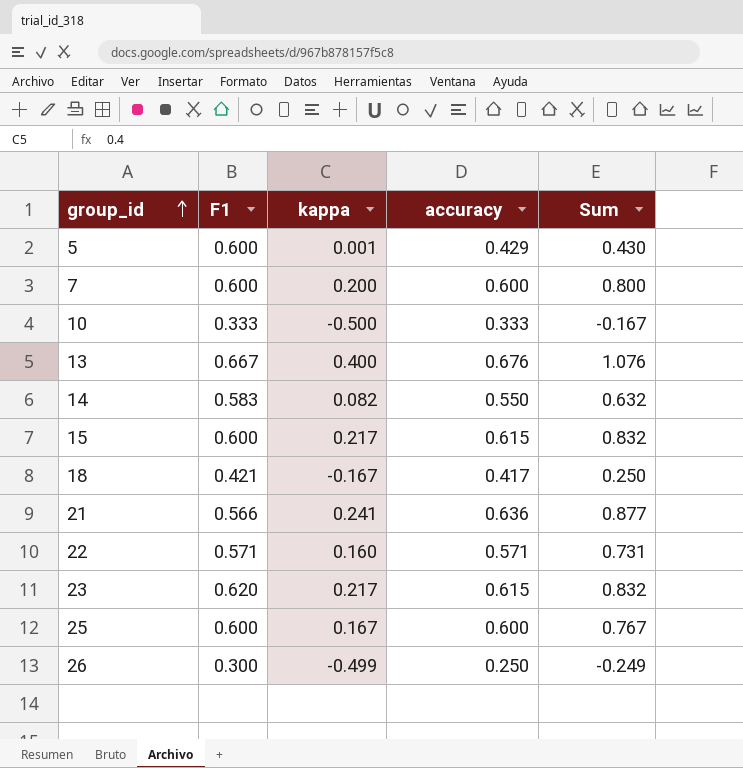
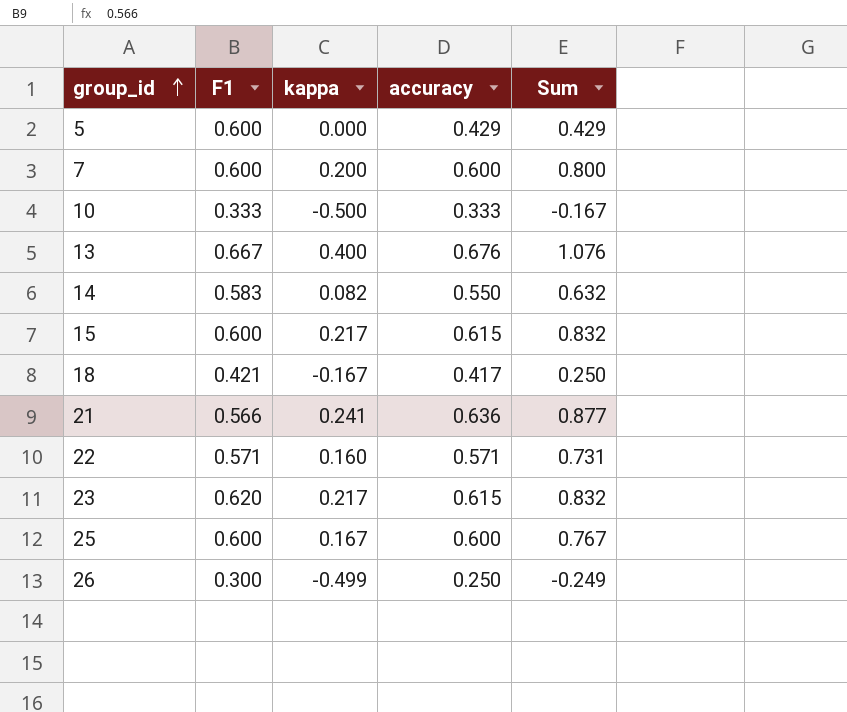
5 | kappa: 0.001 -> 0.000
5 | Sum: 0.430 -> 0.429

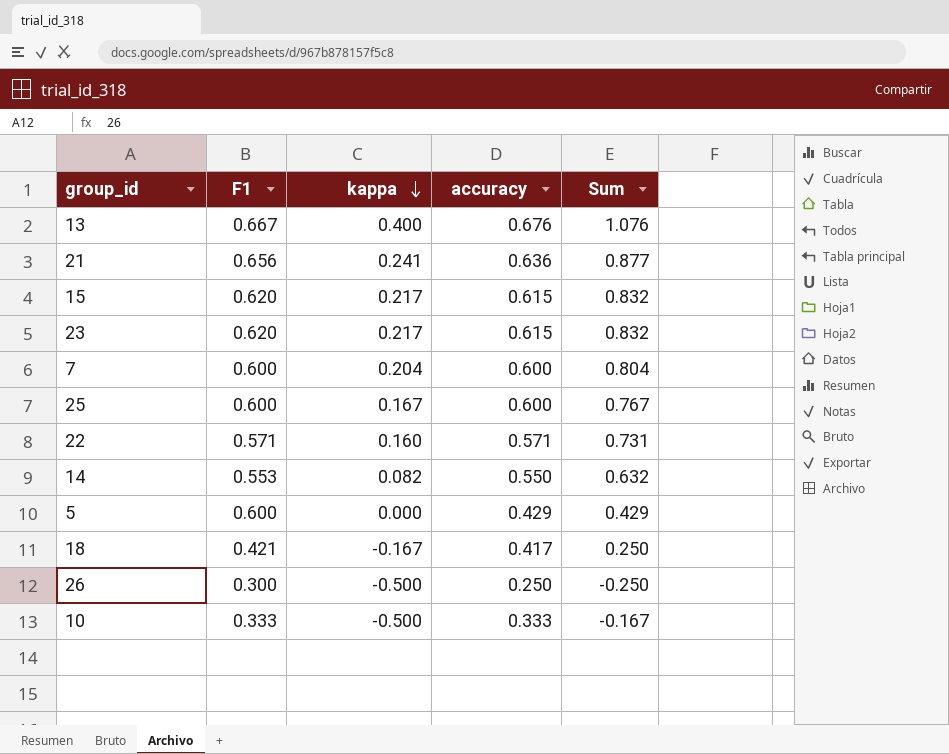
row order: group_id ascending -> kappa descending
21 | F1: 0.566 -> 0.656
15 | F1: 0.600 -> 0.620
7 | kappa: 0.200 -> 0.204
7 | Sum: 0.800 -> 0.804
14 | F1: 0.583 -> 0.553
26 | kappa: -0.499 -> -0.500
26 | Sum: -0.249 -> -0.250

